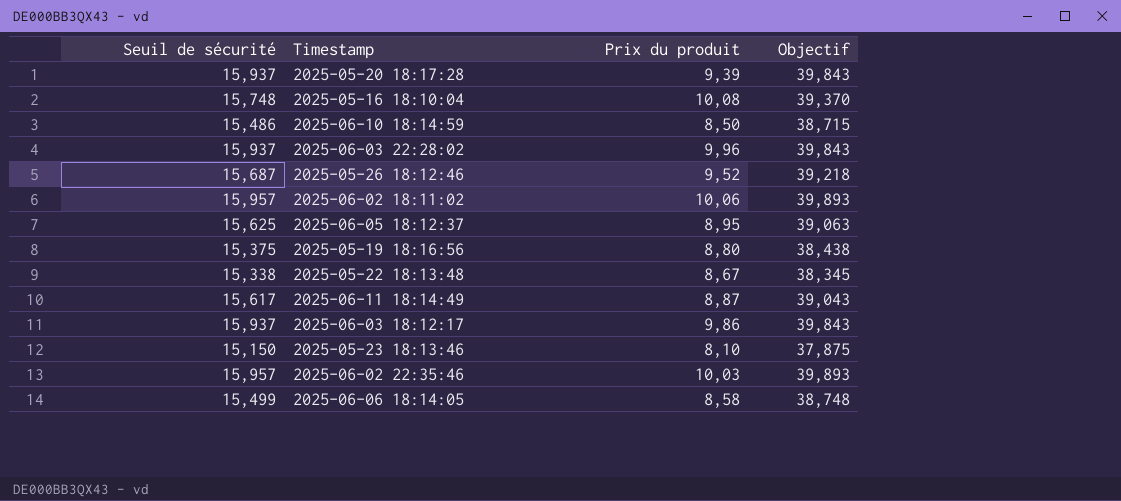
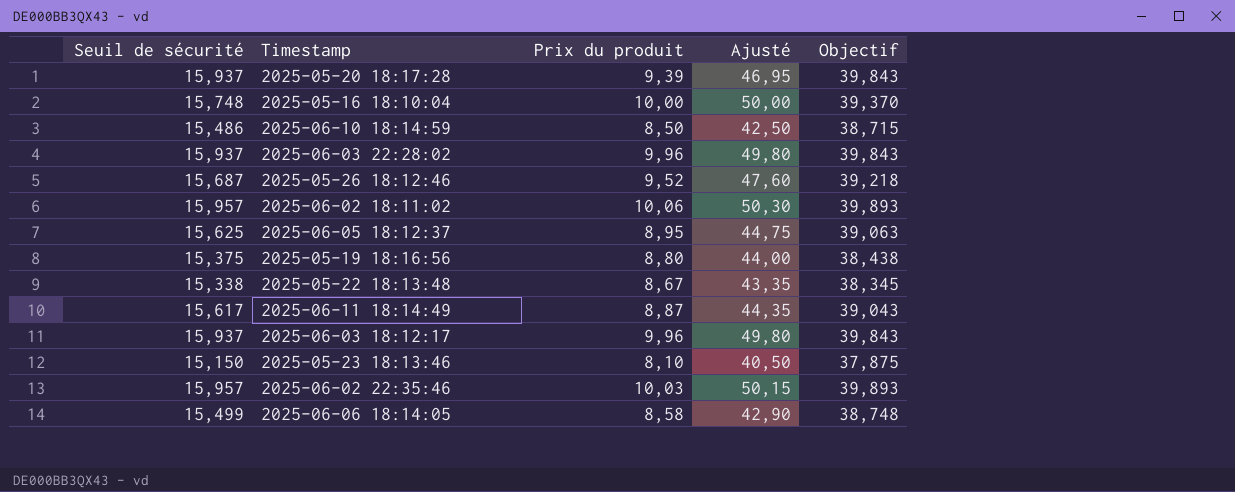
column Ajusté | formula: none -> [Prix du produit] * 5
2025-05-16 18:10:04 | Prix du produit: 10,08 -> 10,00
2025-06-03 18:12:17 | Prix du produit: 9,86 -> 9,96

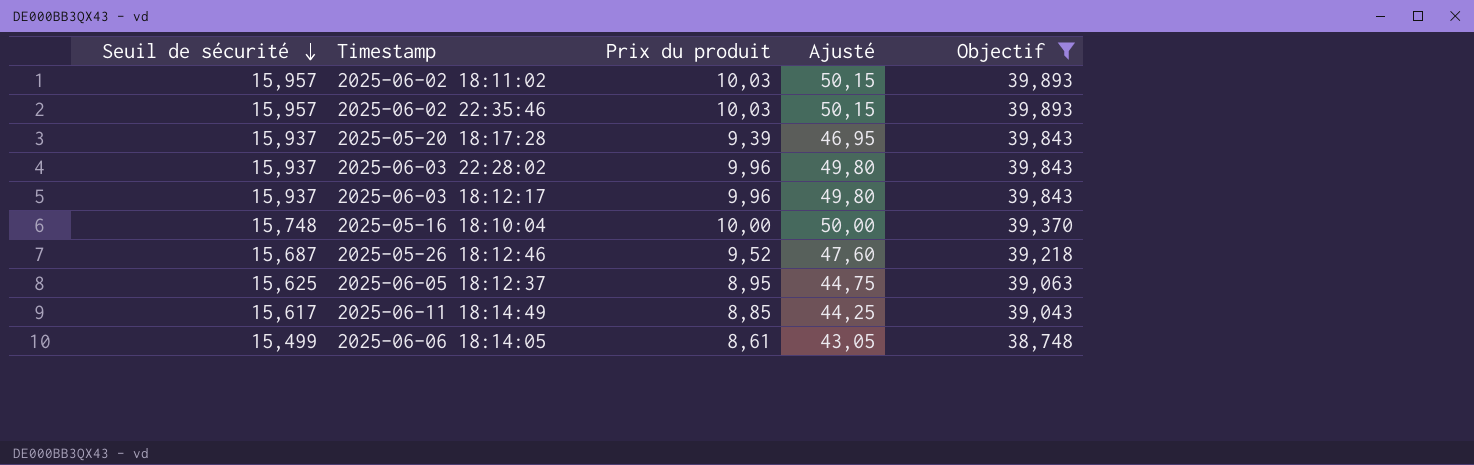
filter: none -> Objectif >= 38,748
row order: none -> Seuil de sécurité descending
2025-06-02 18:11:02 | Prix du produit: 10,06 -> 10,03
2025-06-02 18:11:02 | Ajusté: 50,30 -> 50,15
2025-06-11 18:14:49 | Prix du produit: 8,87 -> 8,85
2025-06-11 18:14:49 | Ajusté: 44,35 -> 44,25
2025-06-06 18:14:05 | Prix du produit: 8,58 -> 8,61
2025-06-06 18:14:05 | Ajusté: 42,90 -> 43,05

